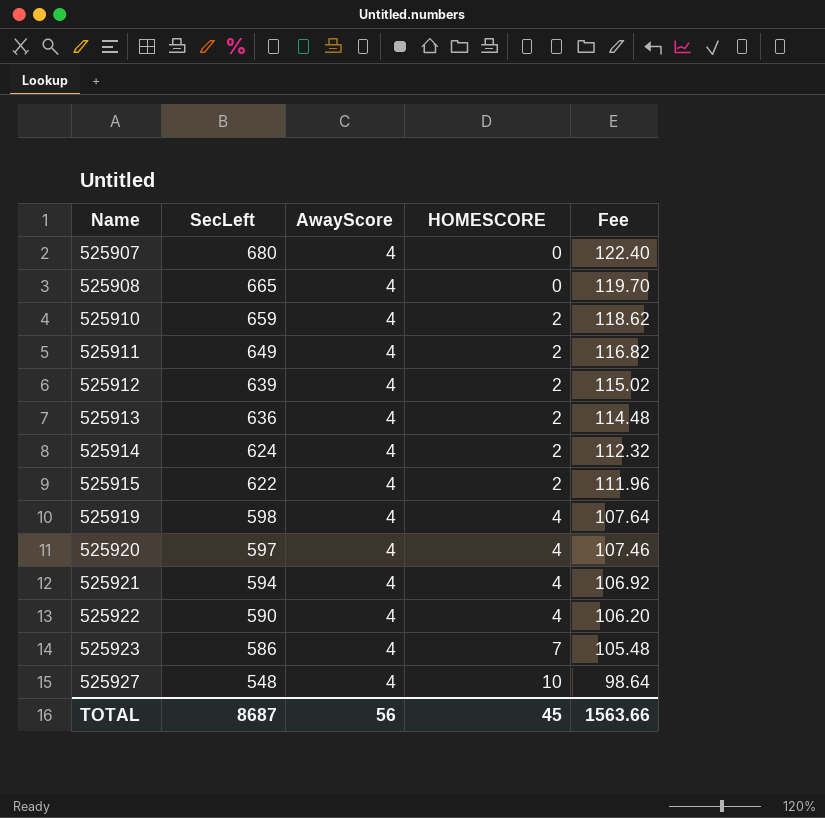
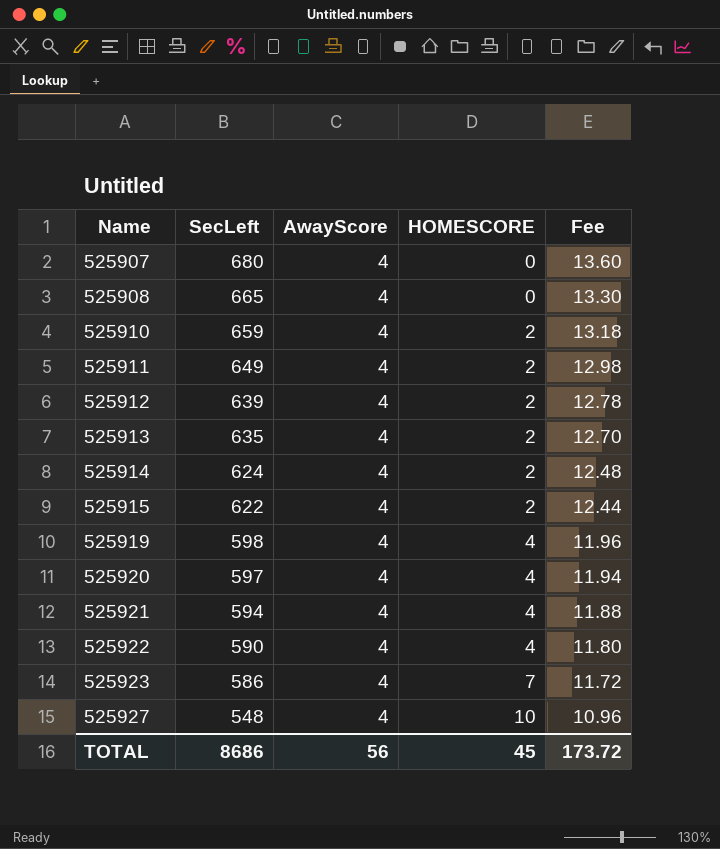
column Fee | formula: [SecLeft] * 0.18 -> [SecLeft] * 0.02
525913 | SecLeft: 636 -> 635
TOTAL | SecLeft: 8687 -> 8686
TOTAL | Fee: 1563.66 -> 173.72

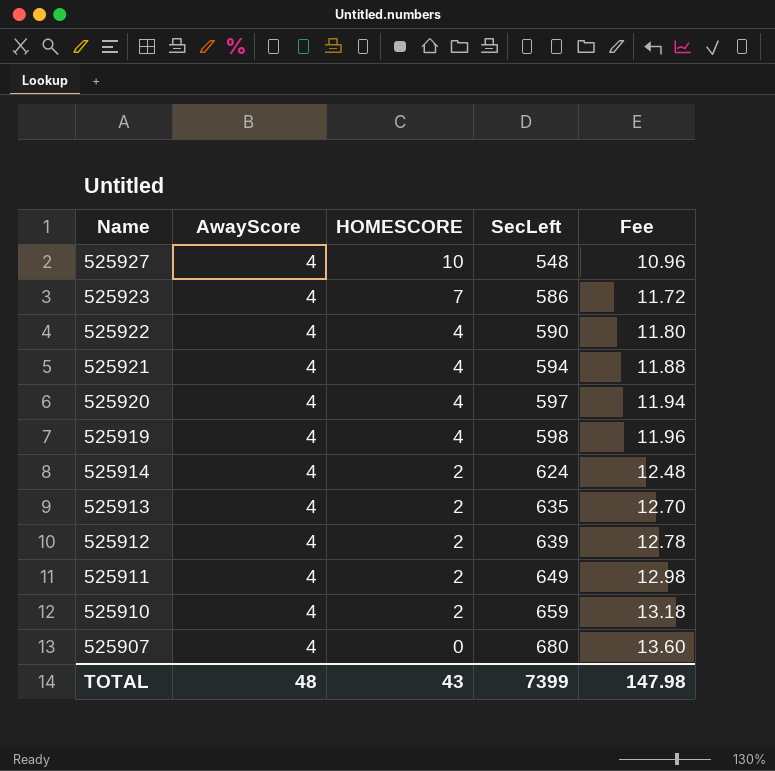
row order: Name ascending -> Name descending
column SecLeft | position: 2 -> 4
row 525908: 665 | 4 | 0 | 13.30 -> none
row 525915: 622 | 4 | 2 | 12.44 -> none
TOTAL | AwayScore: 56 -> 48
TOTAL | HOMESCORE: 45 -> 43
TOTAL | SecLeft: 8686 -> 7399
TOTAL | Fee: 173.72 -> 147.98

